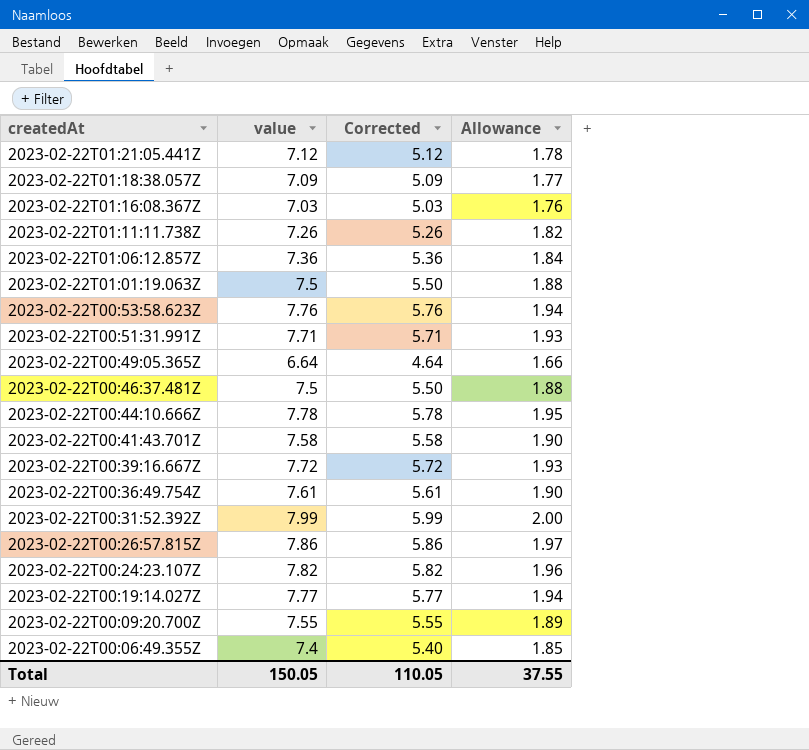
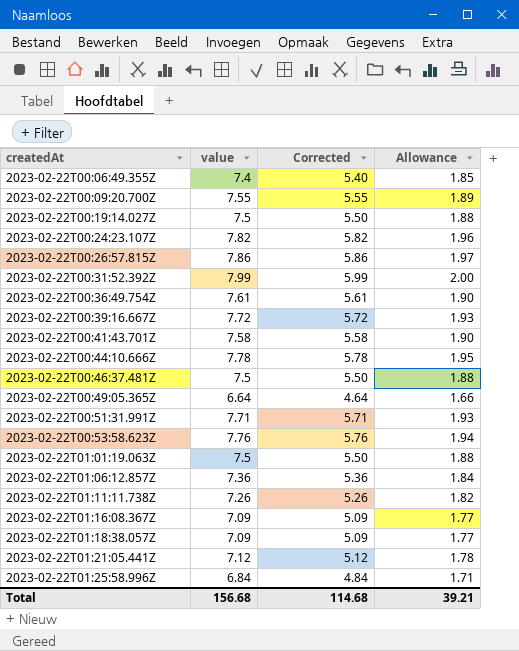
row order: createdAt descending -> createdAt ascending
2023-02-22T00:19:14.027Z | value: 7.77 -> 7.5
2023-02-22T00:19:14.027Z | Corrected: 5.77 -> 5.50
2023-02-22T00:19:14.027Z | Allowance: 1.94 -> 1.88
2023-02-22T01:16:08.367Z | value: 7.03 -> 7.09
2023-02-22T01:16:08.367Z | Corrected: 5.03 -> 5.09
2023-02-22T01:16:08.367Z | Allowance: 1.76 -> 1.77
row 2023-02-22T01:25:58.996Z: none -> 6.84 | 4.84 | 1.71
Total | value: 150.05 -> 156.68
Total | Corrected: 110.05 -> 114.68
Total | Allowance: 37.55 -> 39.21

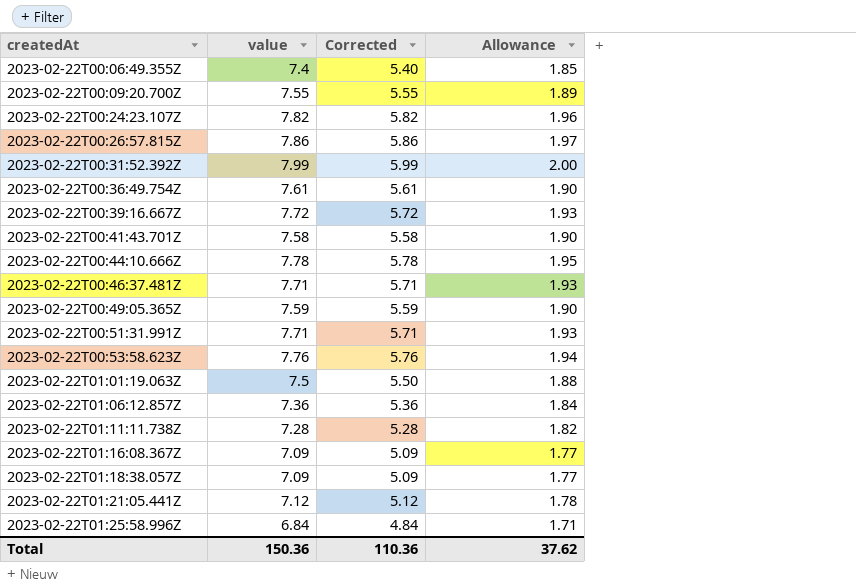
row 2023-02-22T00:19:14.027Z: 7.5 | 5.50 | 1.88 -> none
2023-02-22T00:46:37.481Z | value: 7.5 -> 7.71
2023-02-22T00:46:37.481Z | Corrected: 5.50 -> 5.71
2023-02-22T00:46:37.481Z | Allowance: 1.88 -> 1.93
2023-02-22T00:49:05.365Z | value: 6.64 -> 7.59
2023-02-22T00:49:05.365Z | Corrected: 4.64 -> 5.59
2023-02-22T00:49:05.365Z | Allowance: 1.66 -> 1.90
2023-02-22T01:11:11.738Z | value: 7.26 -> 7.28
2023-02-22T01:11:11.738Z | Corrected: 5.26 -> 5.28
Total | value: 156.68 -> 150.36
Total | Corrected: 114.68 -> 110.36
Total | Allowance: 39.21 -> 37.62

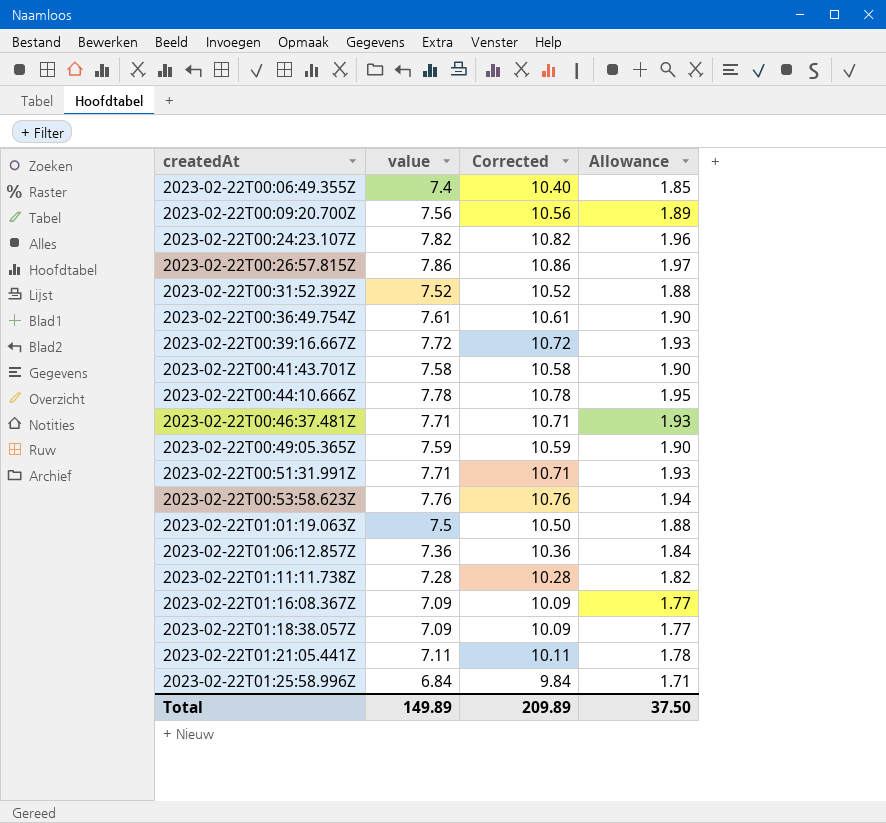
column Corrected | formula: [value] - 2 -> [value] + 3
2023-02-22T00:09:20.700Z | value: 7.55 -> 7.56
2023-02-22T00:31:52.392Z | value: 7.99 -> 7.52
2023-02-22T00:31:52.392Z | Allowance: 2.00 -> 1.88
2023-02-22T01:21:05.441Z | value: 7.12 -> 7.11
Total | value: 150.36 -> 149.89
Total | Corrected: 110.36 -> 209.89
Total | Allowance: 37.62 -> 37.50

